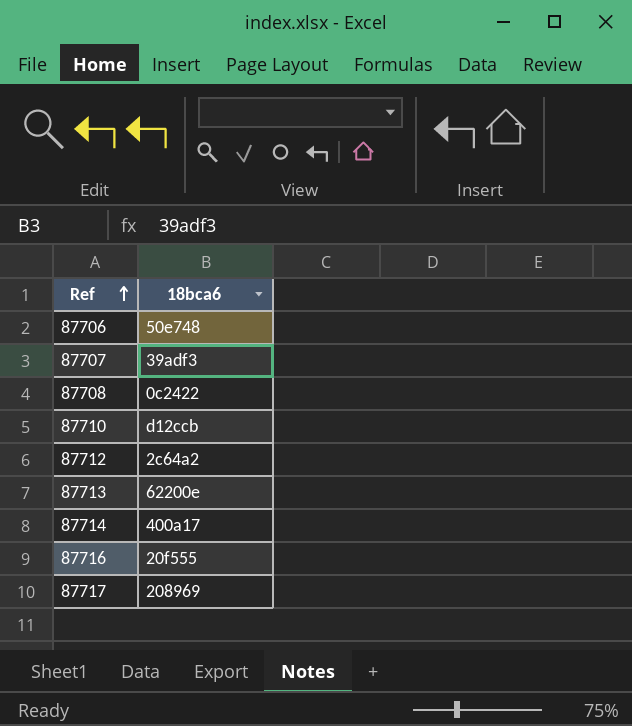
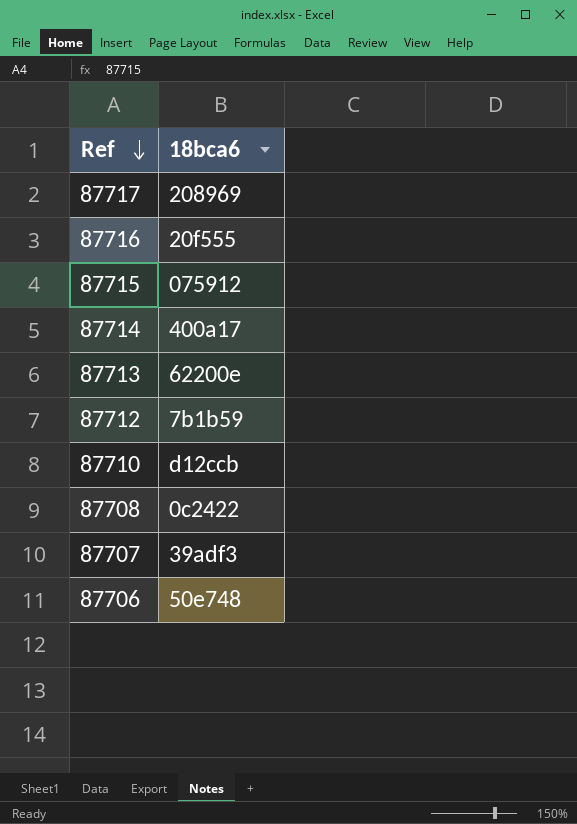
row order: Ref ascending -> Ref descending
row 87715: none -> 075912
87712 | 18bca6: 2c64a2 -> 7b1b59

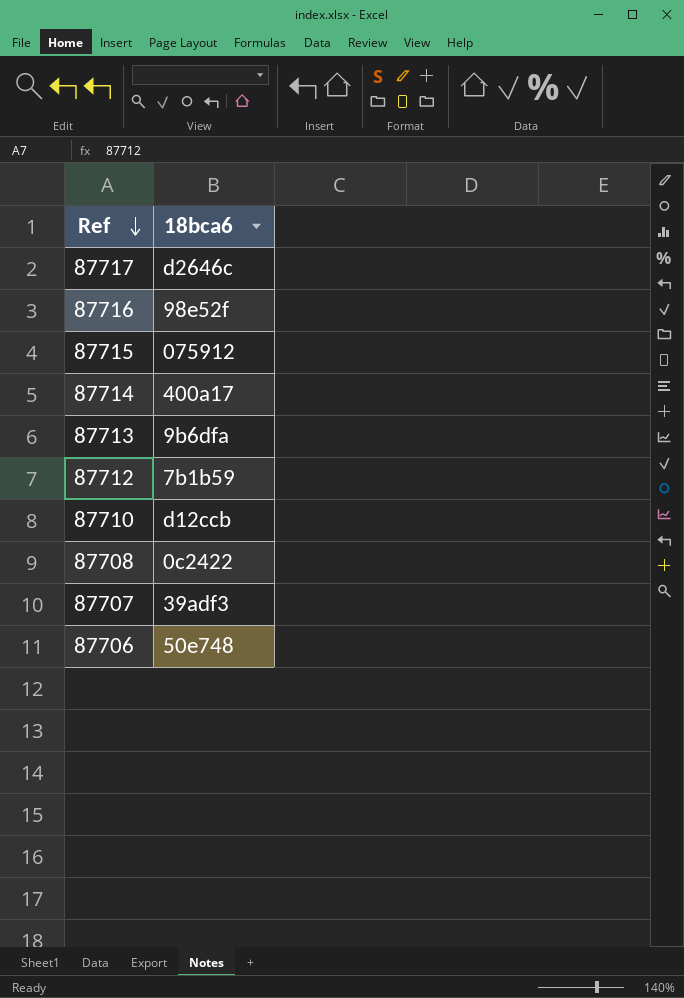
87717 | 18bca6: 208969 -> d2646c
87716 | 18bca6: 20f555 -> 98e52f
87713 | 18bca6: 62200e -> 9b6dfa

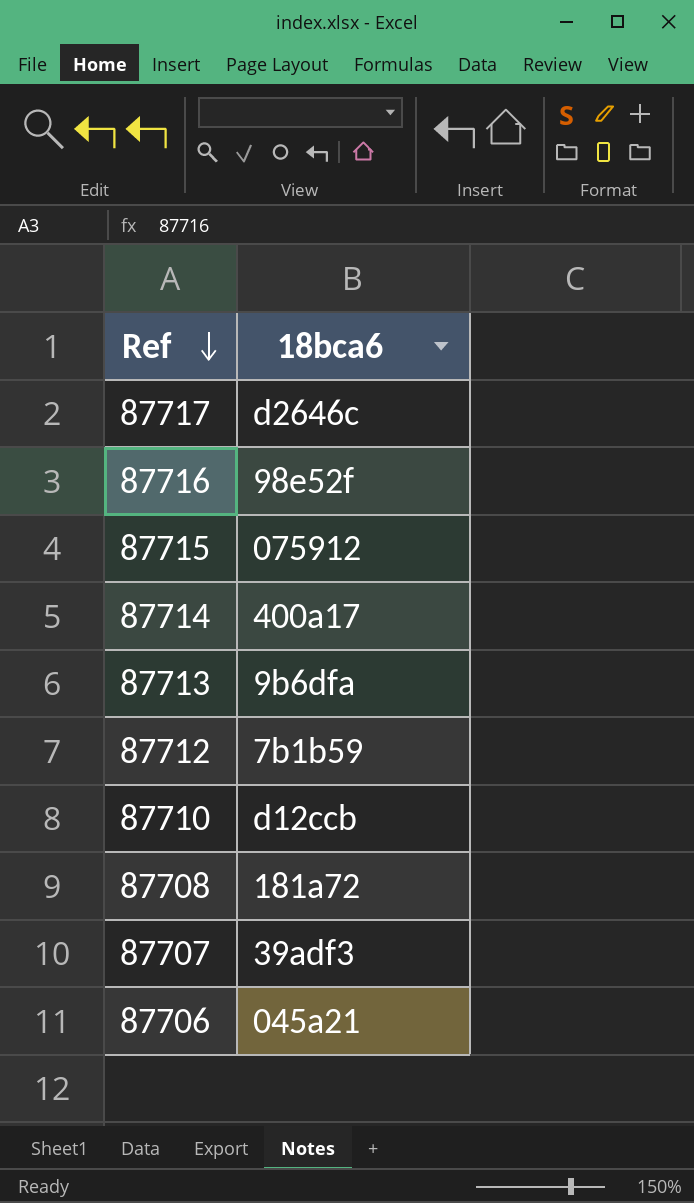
87708 | 18bca6: 0c2422 -> 181a72
87706 | 18bca6: 50e748 -> 045a21

